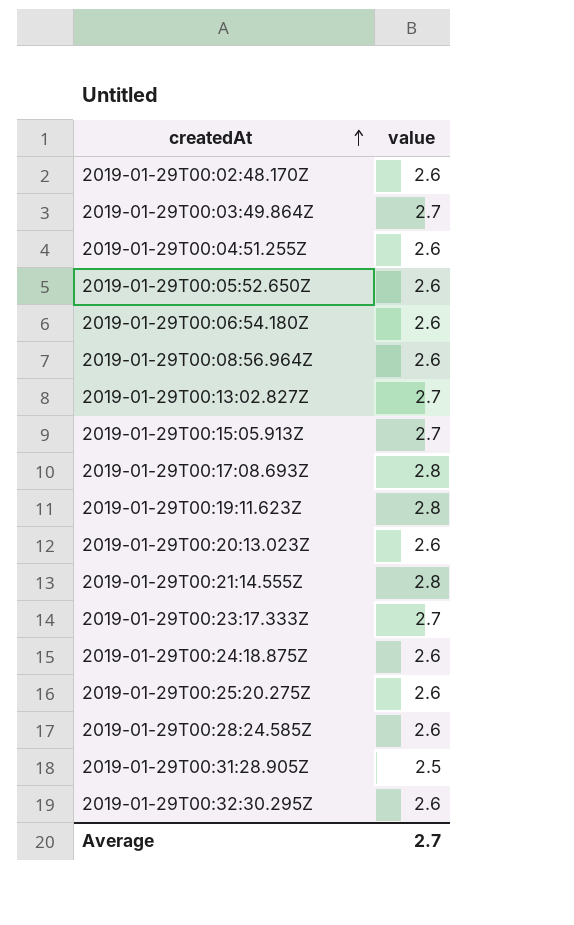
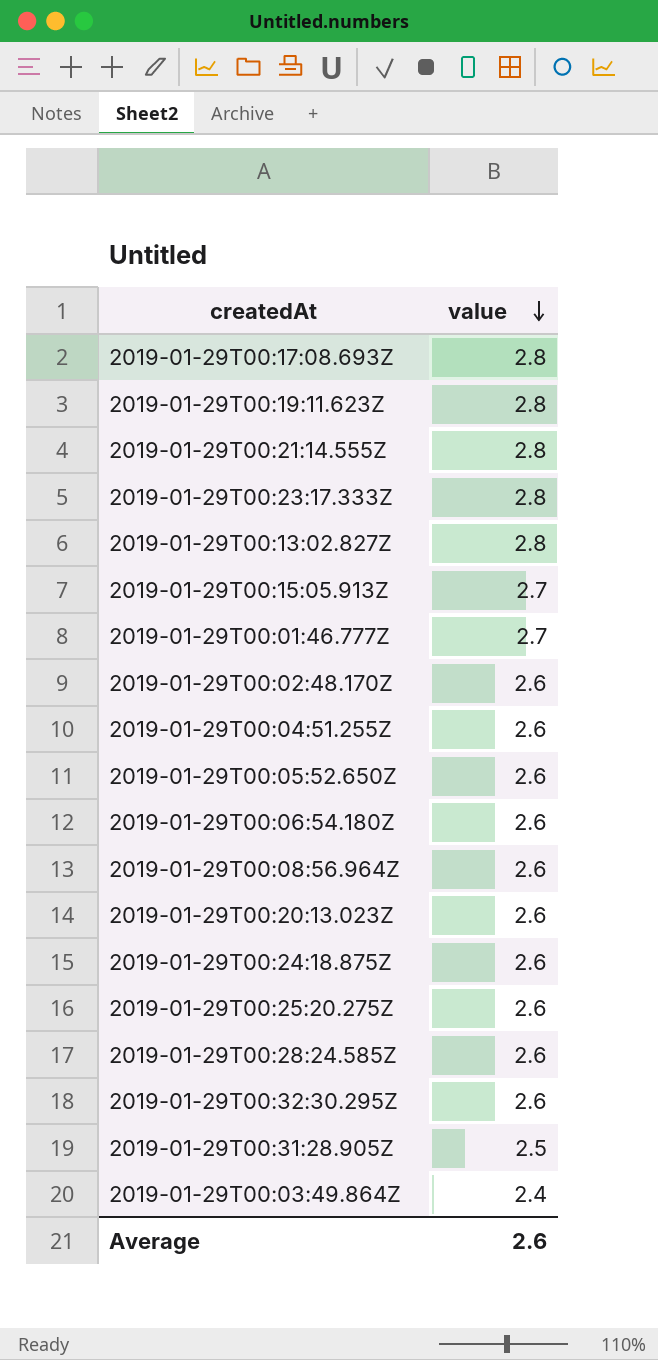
row order: createdAt ascending -> value descending
2019-01-29T00:23:17.333Z | value: 2.7 -> 2.8
2019-01-29T00:13:02.827Z | value: 2.7 -> 2.8
row 2019-01-29T00:01:46.777Z: none -> 2.7
2019-01-29T00:03:49.864Z | value: 2.7 -> 2.4
Average | value: 2.7 -> 2.6

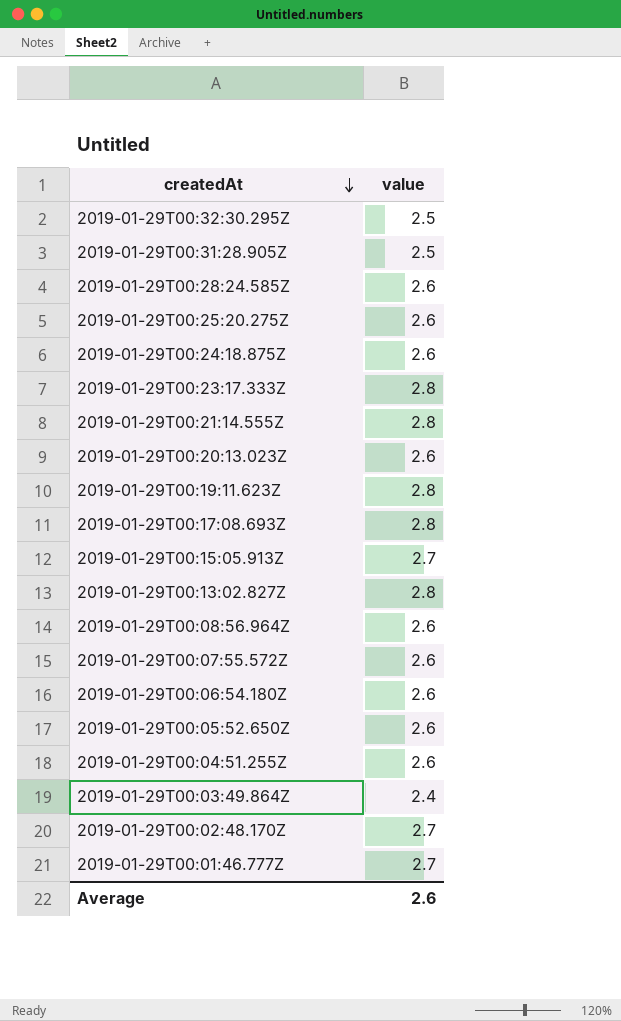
row order: value descending -> createdAt descending
2019-01-29T00:32:30.295Z | value: 2.6 -> 2.5
row 2019-01-29T00:07:55.572Z: none -> 2.6
2019-01-29T00:02:48.170Z | value: 2.6 -> 2.7

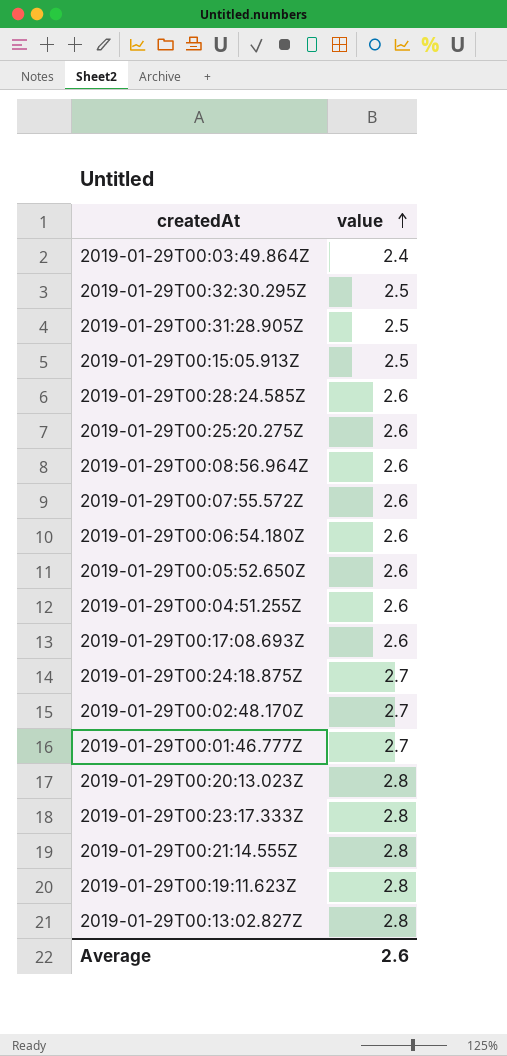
row order: createdAt descending -> value ascending
2019-01-29T00:15:05.913Z | value: 2.7 -> 2.5
2019-01-29T00:17:08.693Z | value: 2.8 -> 2.6
2019-01-29T00:24:18.875Z | value: 2.6 -> 2.7
2019-01-29T00:20:13.023Z | value: 2.6 -> 2.8

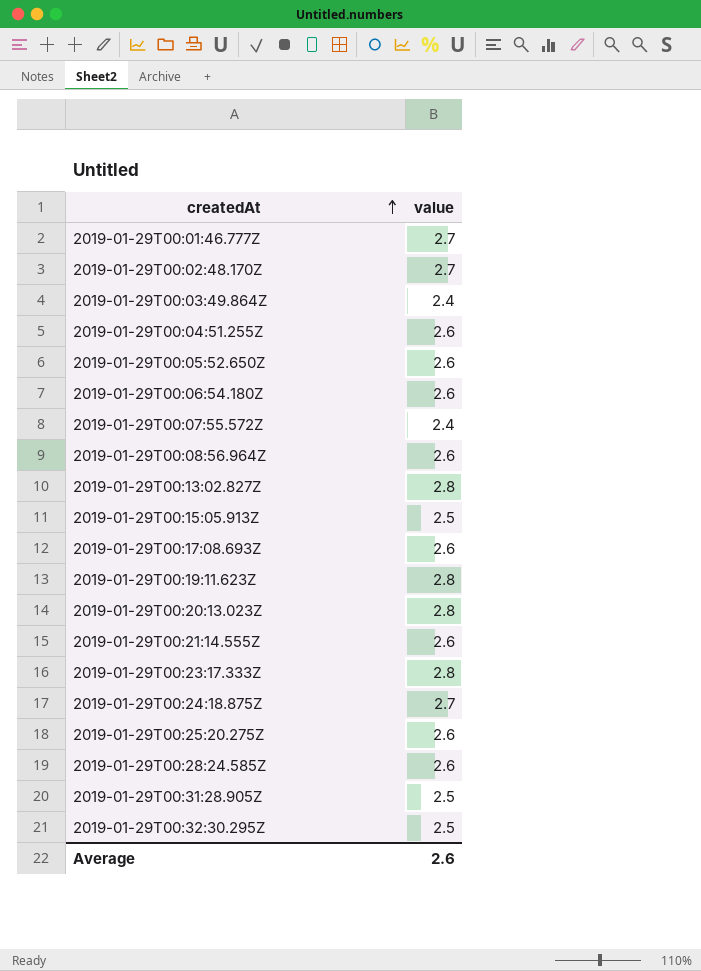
row order: value ascending -> createdAt ascending
2019-01-29T00:07:55.572Z | value: 2.6 -> 2.4
2019-01-29T00:21:14.555Z | value: 2.8 -> 2.6

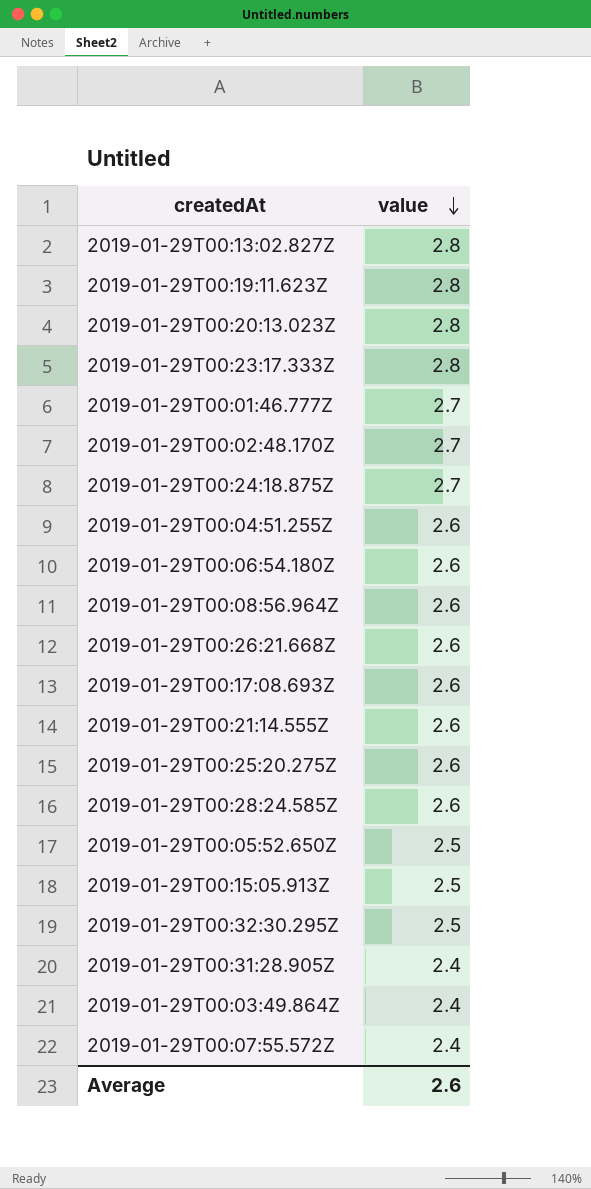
row order: createdAt ascending -> value descending
row 2019-01-29T00:26:21.668Z: none -> 2.6
2019-01-29T00:05:52.650Z | value: 2.6 -> 2.5
2019-01-29T00:31:28.905Z | value: 2.5 -> 2.4

